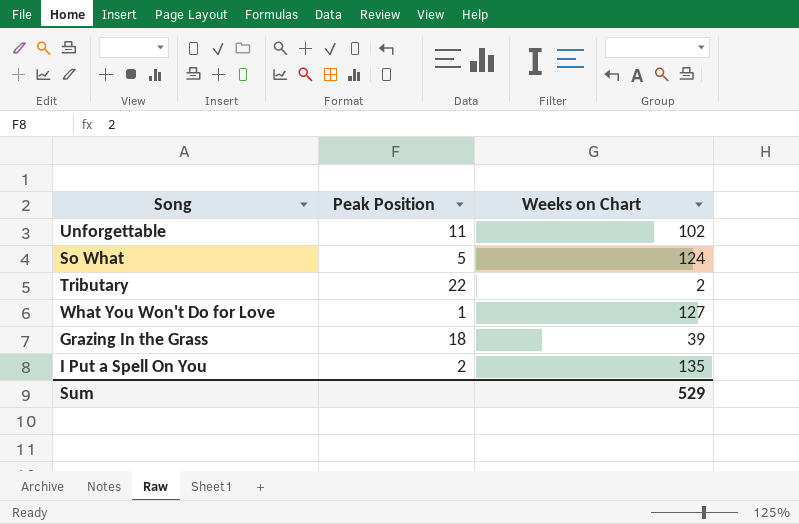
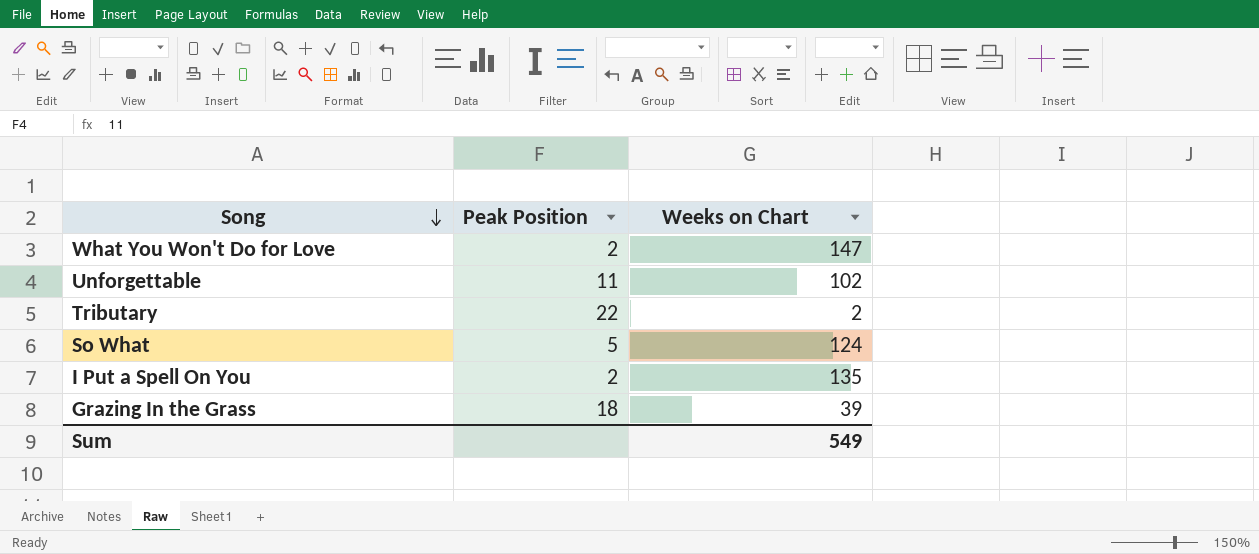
row order: none -> Song descending
What You Won't Do for Love | Peak Position: 1 -> 2
What You Won't Do for Love | Weeks on Chart: 127 -> 147
Sum | Weeks on Chart: 529 -> 549

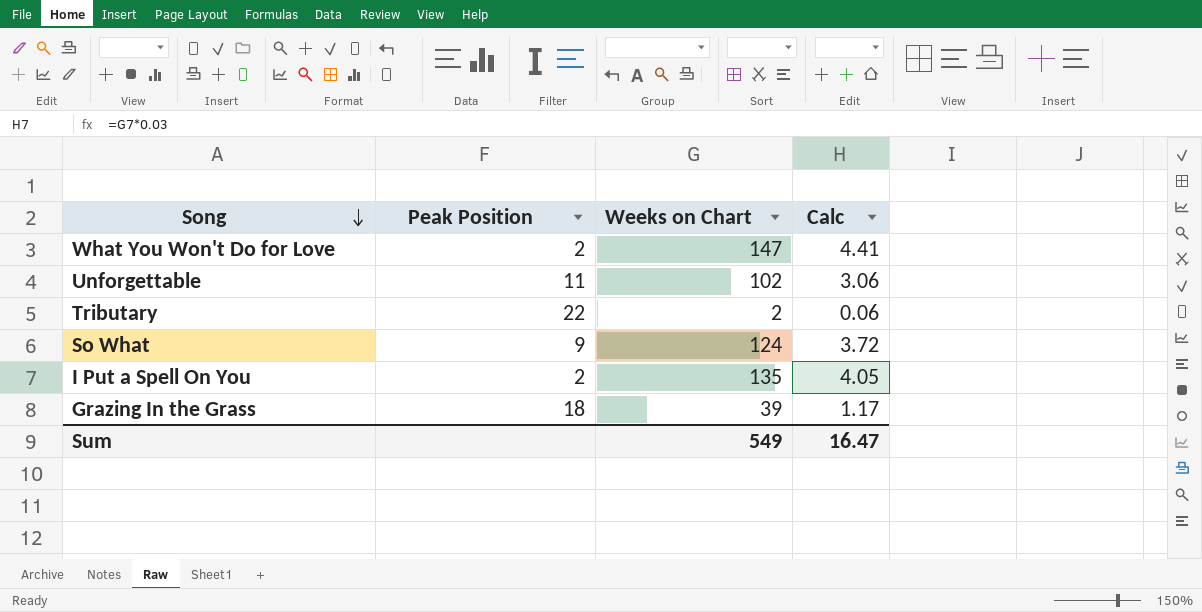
column Calc | formula: none -> [Weeks on Chart] * 0.03
So What | Peak Position: 5 -> 9

